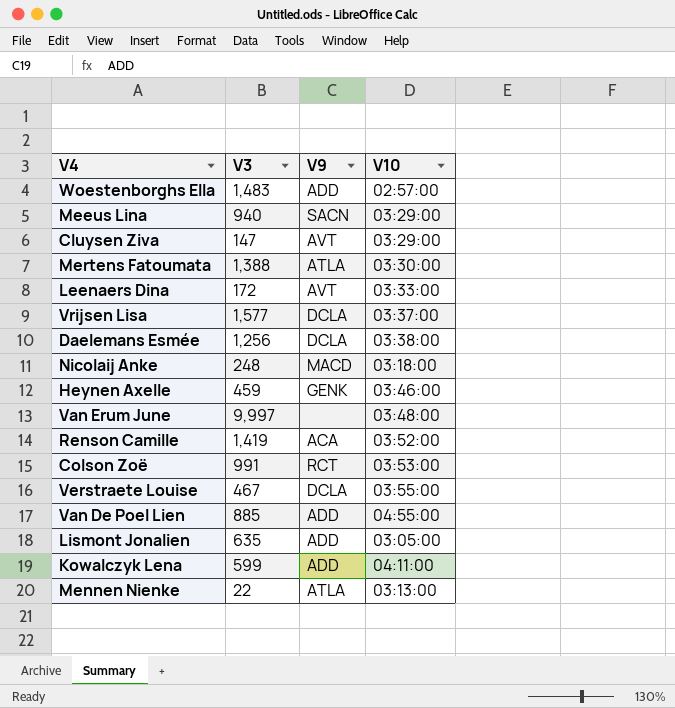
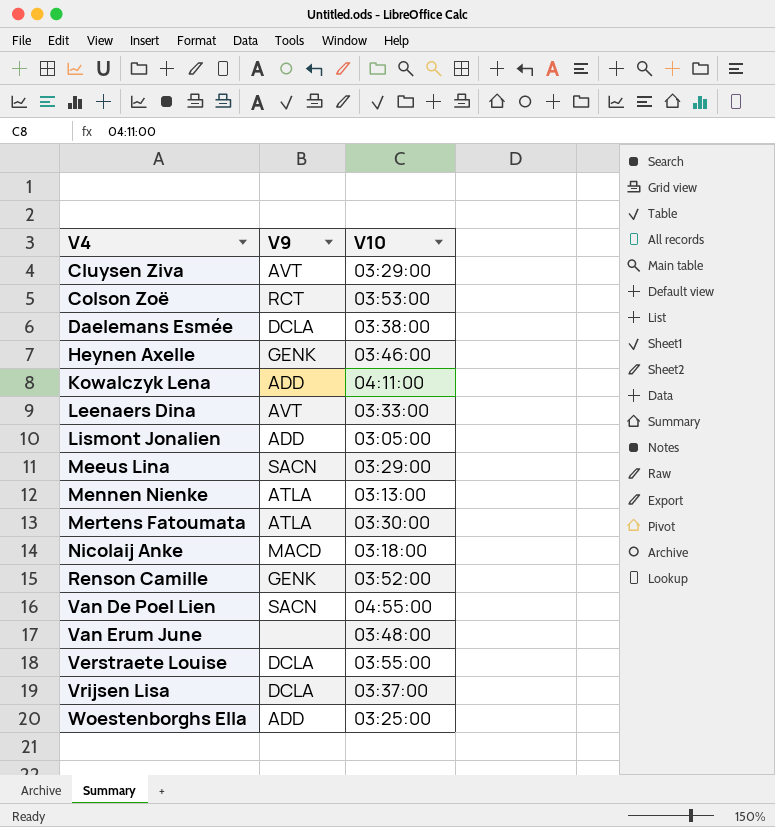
row order: none -> V4 ascending
column V3 | position: 2 -> none
Renson Camille | V9: ACA -> GENK
Van De Poel Lien | V9: ADD -> SACN
Woestenborghs Ella | V10: 02:57:00 -> 03:25:00

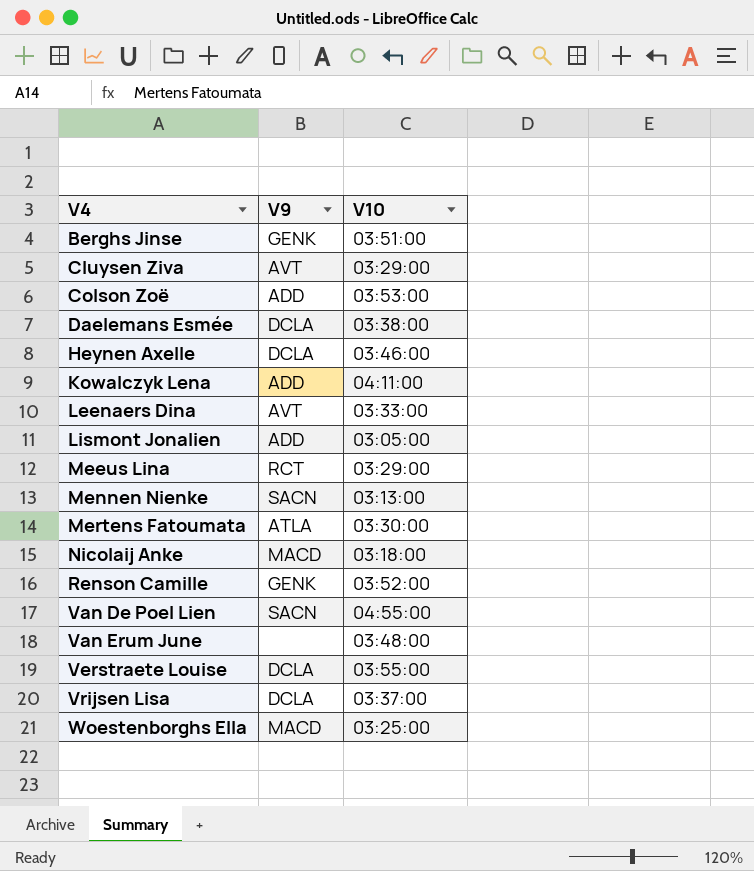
row Berghs Jinse: none -> GENK | 03:51:00
Colson Zoë | V9: RCT -> ADD
Heynen Axelle | V9: GENK -> DCLA
Meeus Lina | V9: SACN -> RCT
Mennen Nienke | V9: ATLA -> SACN
Woestenborghs Ella | V9: ADD -> MACD

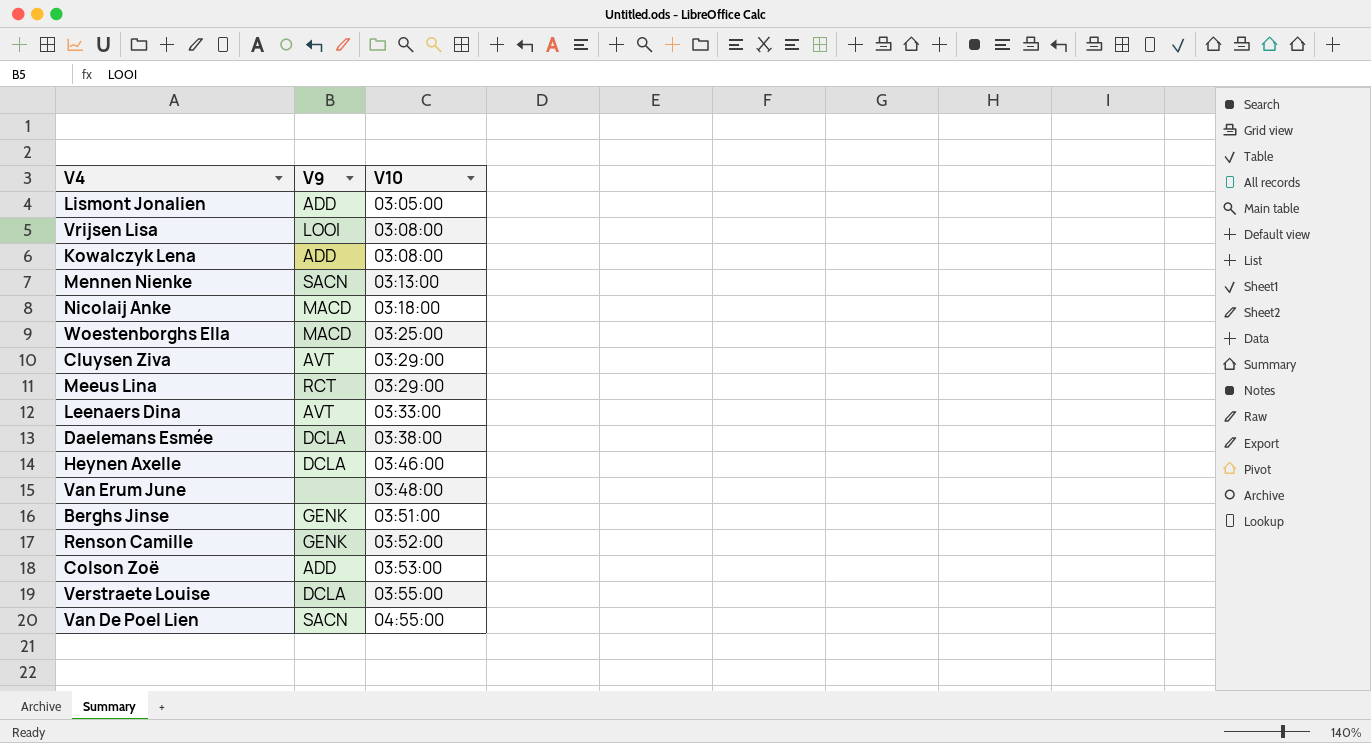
row order: V4 ascending -> V10 ascending
row Mertens Fatoumata: ATLA | 03:30:00 -> none
Vrijsen Lisa | V9: DCLA -> LOOI
Vrijsen Lisa | V10: 03:37:00 -> 03:08:00
Kowalczyk Lena | V10: 04:11:00 -> 03:08:00

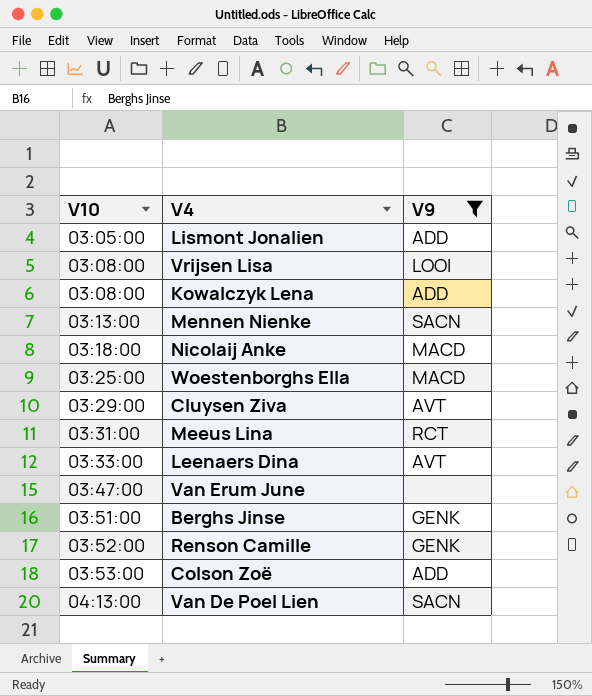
filter: none -> V9 != DCLA
column V10 | position: 3 -> 1
Meeus Lina | V10: 03:29:00 -> 03:31:00
Van Erum June | V10: 03:48:00 -> 03:47:00
Van De Poel Lien | V10: 04:55:00 -> 04:13:00

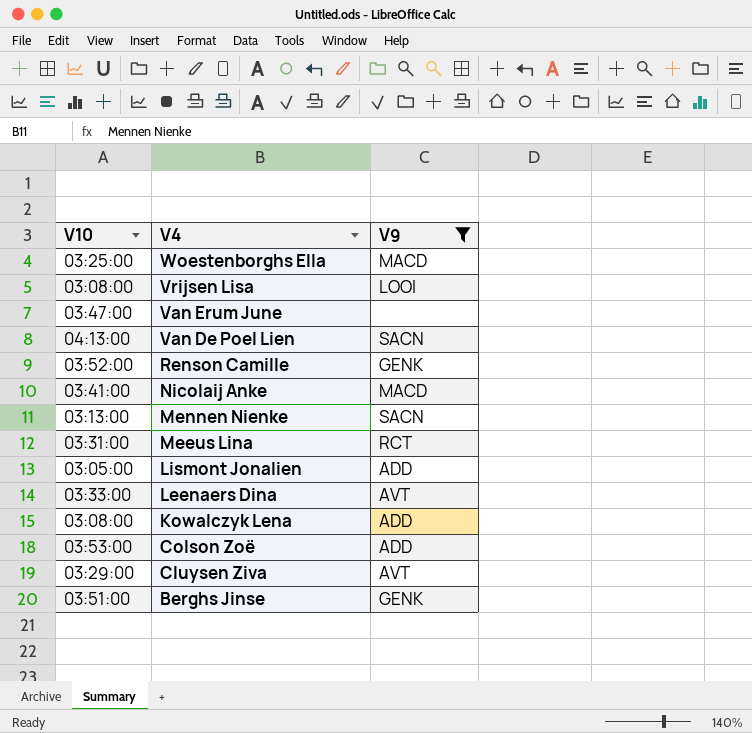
row order: V10 ascending -> V4 descending
Nicolaij Anke | V10: 03:18:00 -> 03:41:00

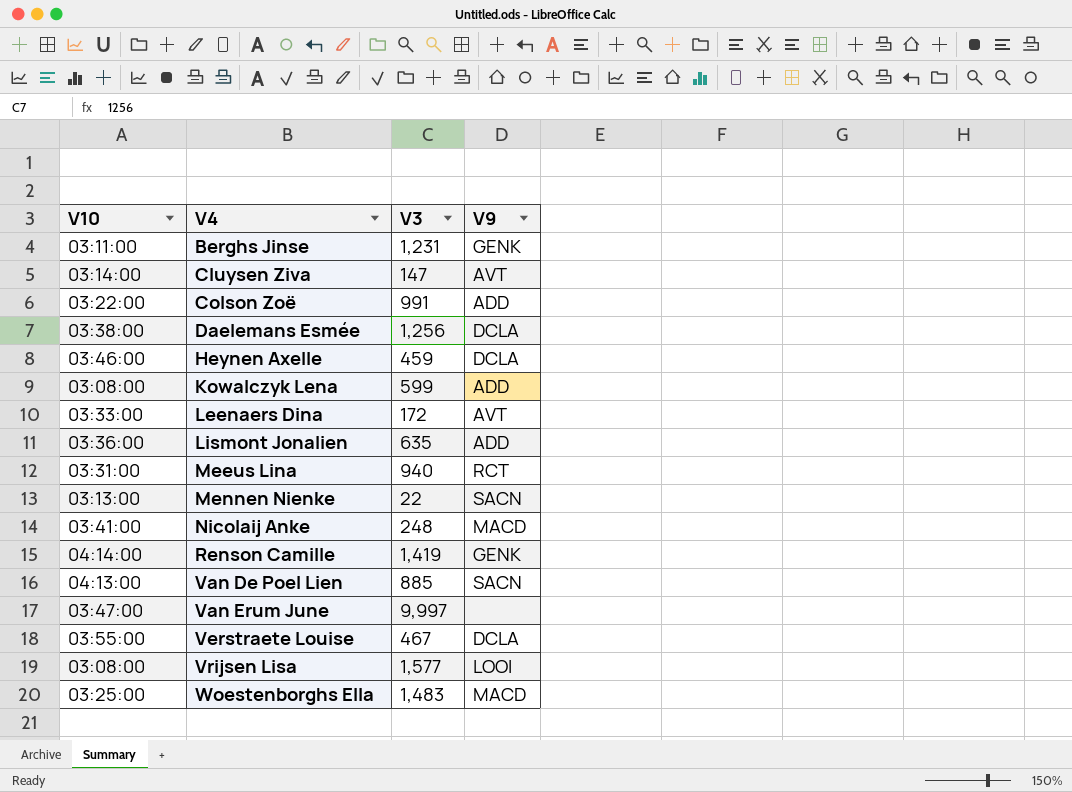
filter: V9 != DCLA -> none
row order: V4 descending -> V4 ascending
column V3 | position: none -> 3
Berghs Jinse | V10: 03:51:00 -> 03:11:00
Cluysen Ziva | V10: 03:29:00 -> 03:14:00
Colson Zoë | V10: 03:53:00 -> 03:22:00
Lismont Jonalien | V10: 03:05:00 -> 03:36:00
Renson Camille | V10: 03:52:00 -> 04:14:00

